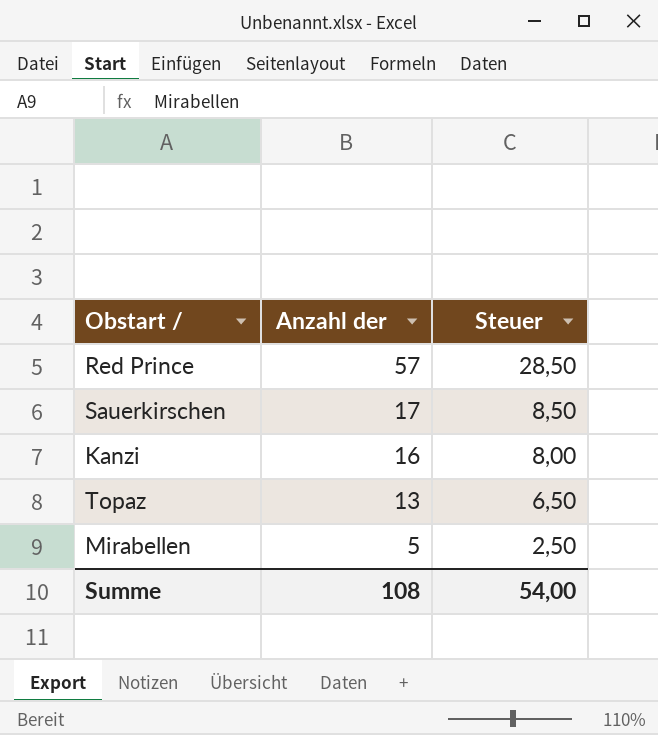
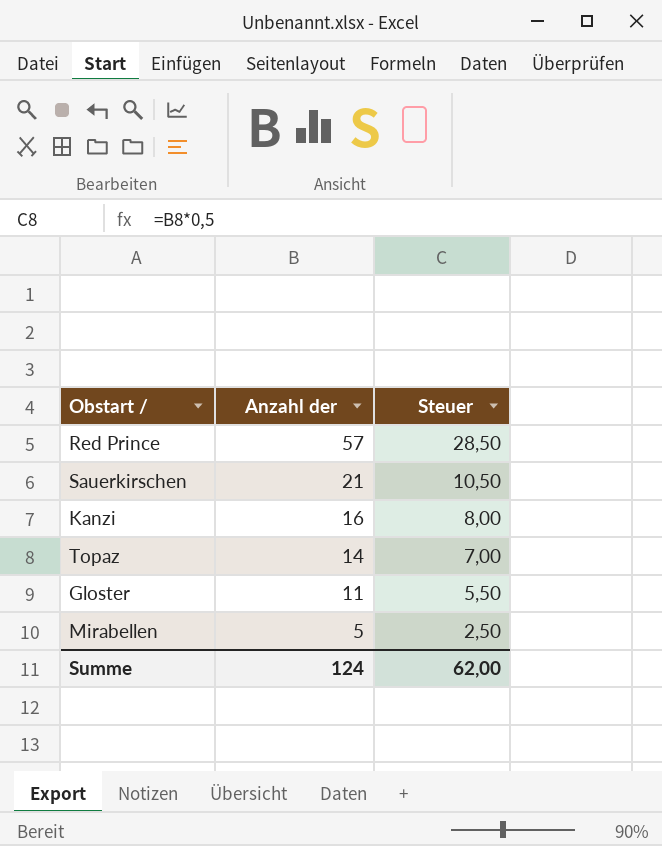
Sauerkirschen | Anzahl der: 17 -> 21
Sauerkirschen | Steuer: 8,50 -> 10,50
Topaz | Anzahl der: 13 -> 14
Topaz | Steuer: 6,50 -> 7,00
row Gloster: none -> 11 | 5,50
Summe | Anzahl der: 108 -> 124
Summe | Steuer: 54,00 -> 62,00

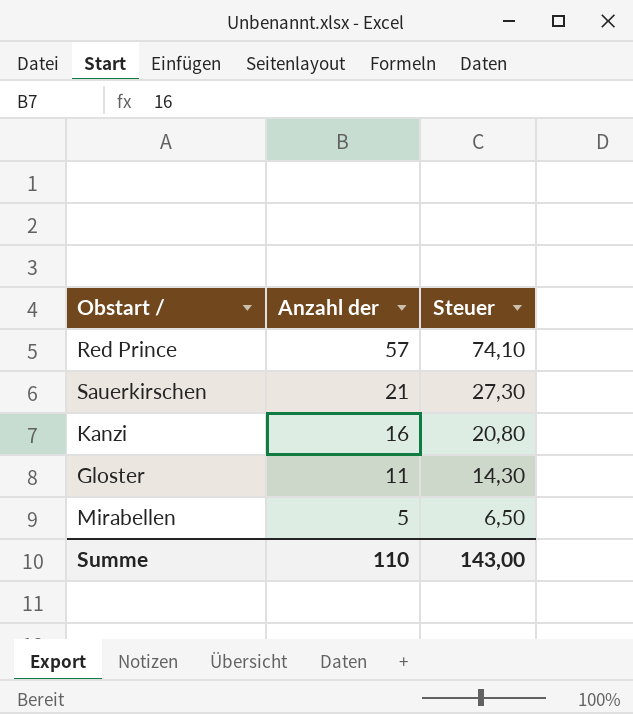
column Steuer | formula: [Anzahl der] * 0,5 -> [Anzahl der] * 1,3
row Topaz: 14 | 7,00 -> none
Summe | Anzahl der: 124 -> 110
Summe | Steuer: 62,00 -> 143,00

